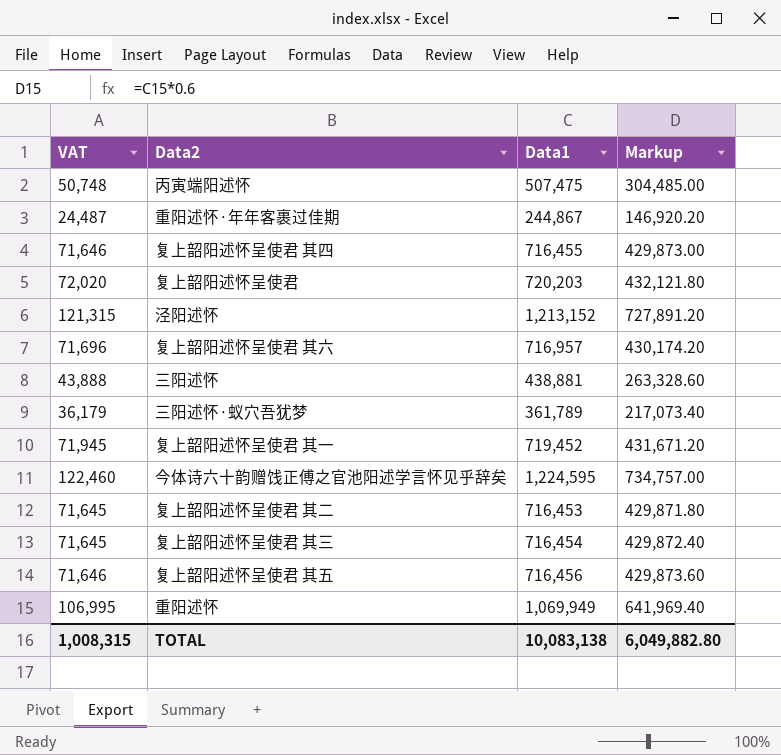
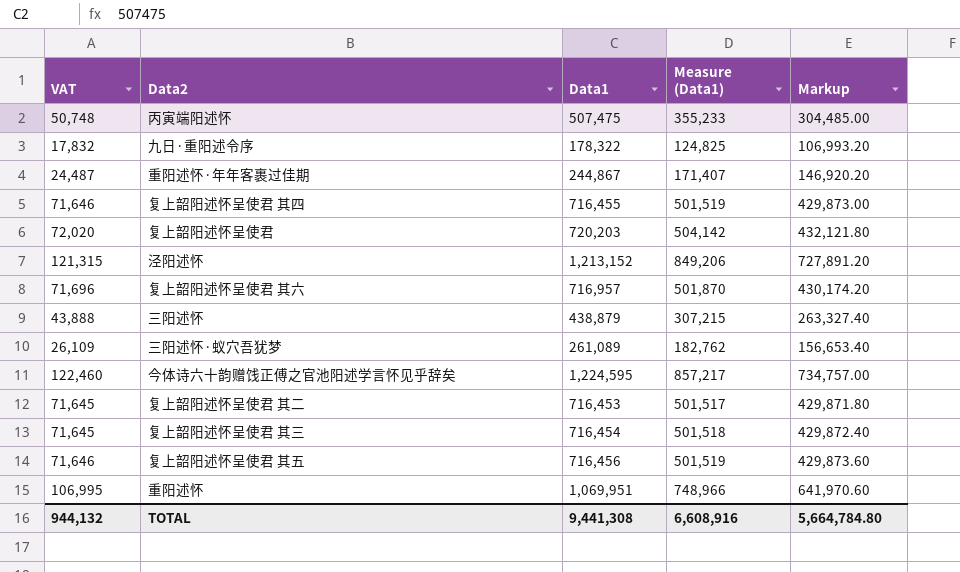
column Measure (Data1) | formula: none -> [Data1] * 0.7
row 复上韶阳述怀呈使君 其一: 71,945 | 719,452 | 431,671.20 -> none
row 九日·重阳述令序: none -> 17,832 | 178,322 | 124,825 | 106,993.20
三阳述怀 | Data1: 438,881 -> 438,879
三阳述怀 | Markup: 263,328.60 -> 263,327.40
三阳述怀·蚁穴吾犹梦 | VAT: 36,179 -> 26,109
三阳述怀·蚁穴吾犹梦 | Data1: 361,789 -> 261,089
三阳述怀·蚁穴吾犹梦 | Markup: 217,073.40 -> 156,653.40
重阳述怀 | Data1: 1,069,949 -> 1,069,951
重阳述怀 | Markup: 641,969.40 -> 641,970.60
TOTAL | VAT: 1,008,315 -> 944,132
TOTAL | Data1: 10,083,138 -> 9,441,308
TOTAL | Markup: 6,049,882.80 -> 5,664,784.80

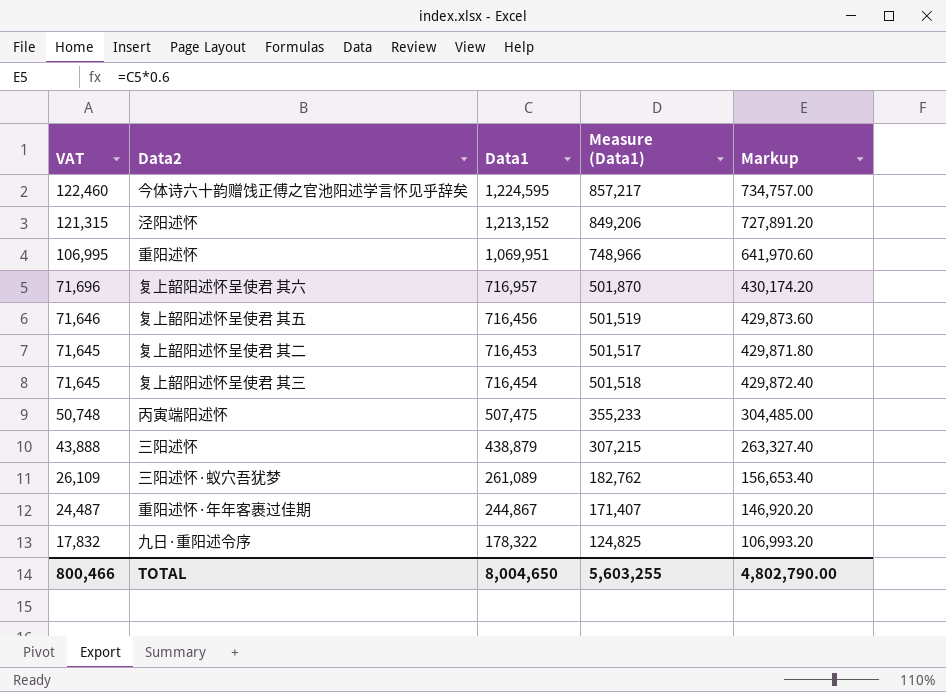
row order: none -> VAT descending
row 复上韶阳述怀呈使君 其四: 71,646 | 716,455 | 501,519 | 429,873.00 -> none
row 复上韶阳述怀呈使君: 72,020 | 720,203 | 504,142 | 432,121.80 -> none
TOTAL | VAT: 944,132 -> 800,466
TOTAL | Data1: 9,441,308 -> 8,004,650
TOTAL | Measure (Data1): 6,608,916 -> 5,603,255
TOTAL | Markup: 5,664,784.80 -> 4,802,790.00

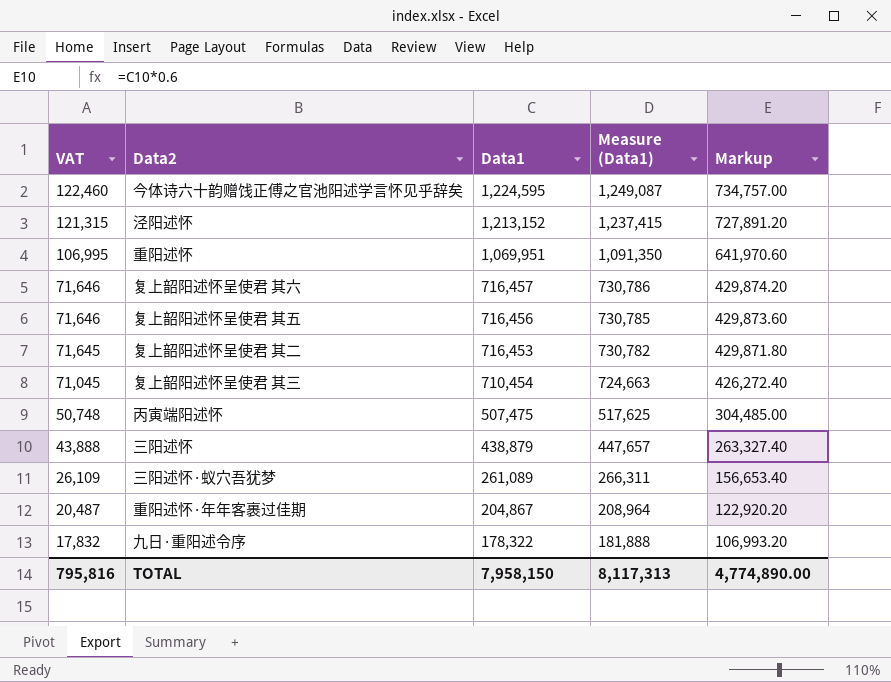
column Measure (Data1) | formula: [Data1] * 0.7 -> [Data1] * 1.02
复上韶阳述怀呈使君 其六 | VAT: 71,696 -> 71,646
复上韶阳述怀呈使君 其六 | Data1: 716,957 -> 716,457
复上韶阳述怀呈使君 其六 | Markup: 430,174.20 -> 429,874.20
复上韶阳述怀呈使君 其三 | VAT: 71,645 -> 71,045
复上韶阳述怀呈使君 其三 | Data1: 716,454 -> 710,454
复上韶阳述怀呈使君 其三 | Markup: 429,872.40 -> 426,272.40
重阳述怀·年年客裹过佳期 | VAT: 24,487 -> 20,487
重阳述怀·年年客裹过佳期 | Data1: 244,867 -> 204,867
重阳述怀·年年客裹过佳期 | Markup: 146,920.20 -> 122,920.20
TOTAL | VAT: 800,466 -> 795,816
TOTAL | Data1: 8,004,650 -> 7,958,150
TOTAL | Measure (Data1): 5,603,255 -> 8,117,313
TOTAL | Markup: 4,802,790.00 -> 4,774,890.00

